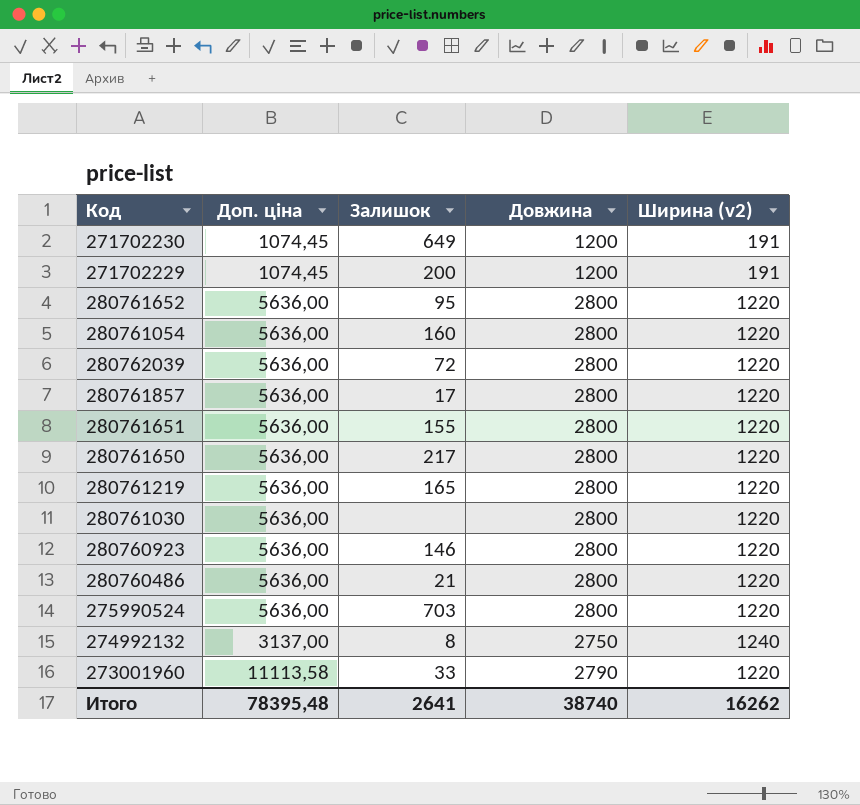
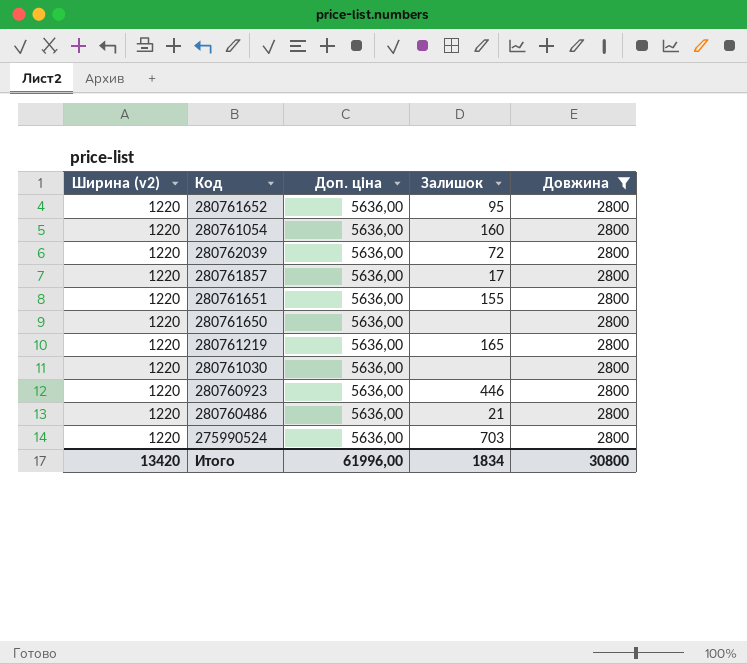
filter: none -> Довжина = 2800
column Ширина (v2) | position: 5 -> 1
280761650 | Залишок: 217 -> none
280760923 | Залишок: 146 -> 446
Итого | Ширина (v2): 16262 -> 13420
Итого | Доп. ціна: 78395,48 -> 61996,00
Итого | Залишок: 2641 -> 1834
Итого | Довжина: 38740 -> 30800

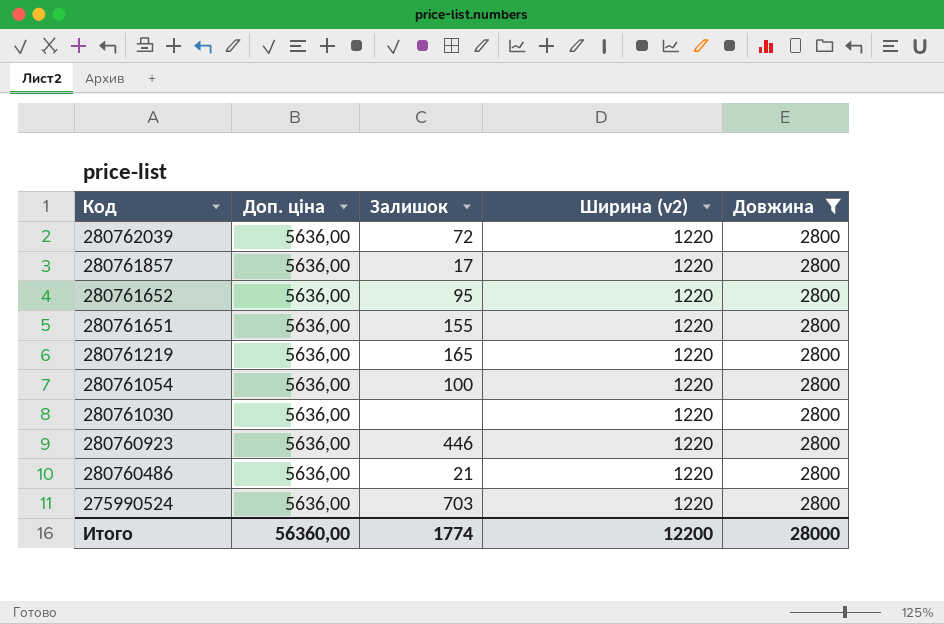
row order: none -> Код descending
column Ширина (v2) | position: 1 -> 4
row 280761650: 1220 | 5636,00 | none | 2800 -> none
280761054 | Залишок: 160 -> 100
Итого | Доп. ціна: 61996,00 -> 56360,00
Итого | Залишок: 1834 -> 1774
Итого | Ширина (v2): 13420 -> 12200
Итого | Довжина: 30800 -> 28000

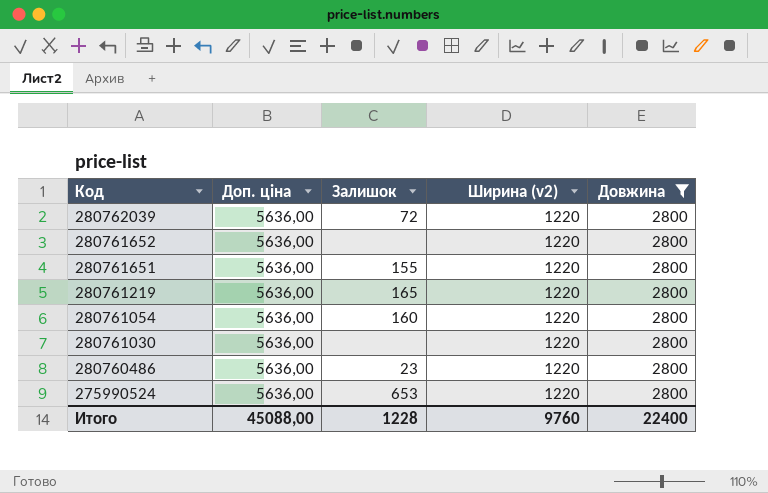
row 280761857: 5636,00 | 17 | 1220 | 2800 -> none
row 280760923: 5636,00 | 446 | 1220 | 2800 -> none
280761652 | Залишок: 95 -> none
280761054 | Залишок: 100 -> 160
280760486 | Залишок: 21 -> 23
275990524 | Залишок: 703 -> 653
Итого | Доп. ціна: 56360,00 -> 45088,00
Итого | Залишок: 1774 -> 1228
Итого | Ширина (v2): 12200 -> 9760
Итого | Довжина: 28000 -> 22400

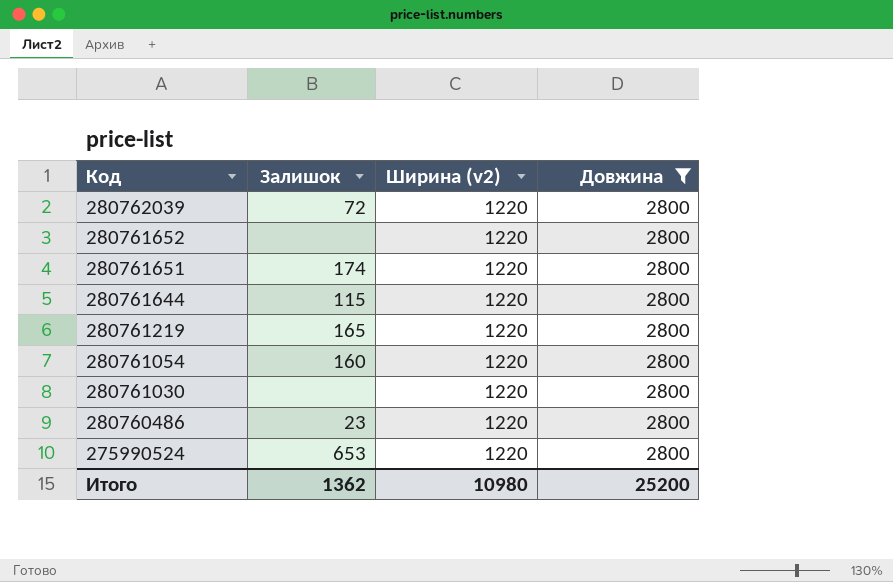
column Доп. ціна | position: 2 -> none
280761651 | Залишок: 155 -> 174
row 280761644: none -> 115 | 1220 | 2800
Итого | Залишок: 1228 -> 1362
Итого | Ширина (v2): 9760 -> 10980
Итого | Довжина: 22400 -> 25200

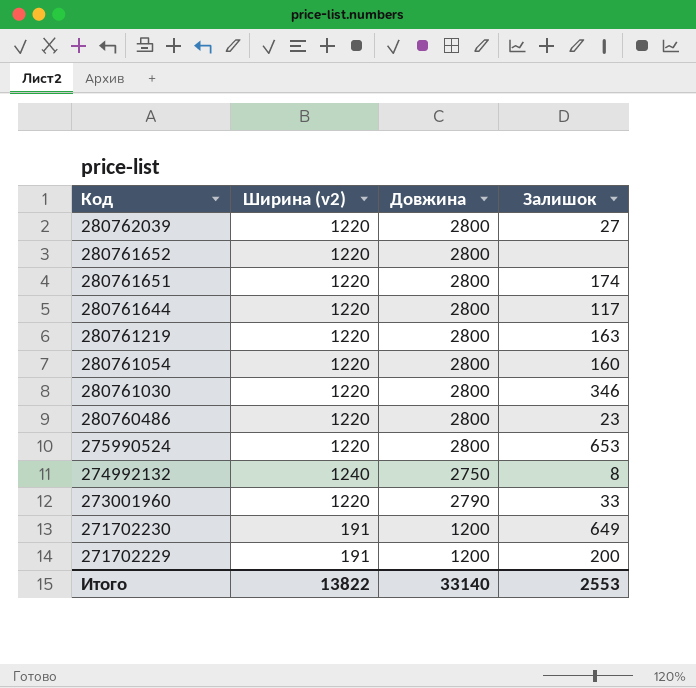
filter: Довжина = 2800 -> none
column Залишок | position: 2 -> 4
280762039 | Залишок: 72 -> 27
280761644 | Залишок: 115 -> 117
280761219 | Залишок: 165 -> 163
280761030 | Залишок: none -> 346
Итого | Ширина (v2): 10980 -> 13822
Итого | Довжина: 25200 -> 33140
Итого | Залишок: 1362 -> 2553

